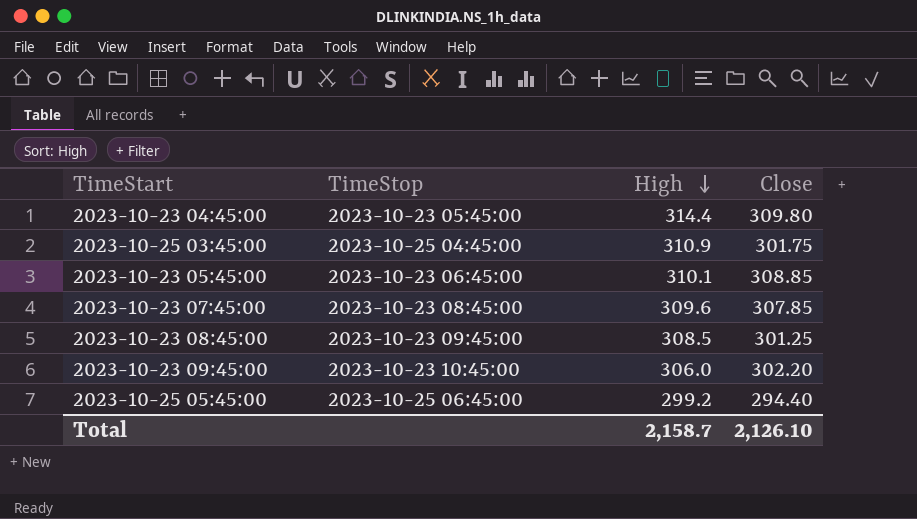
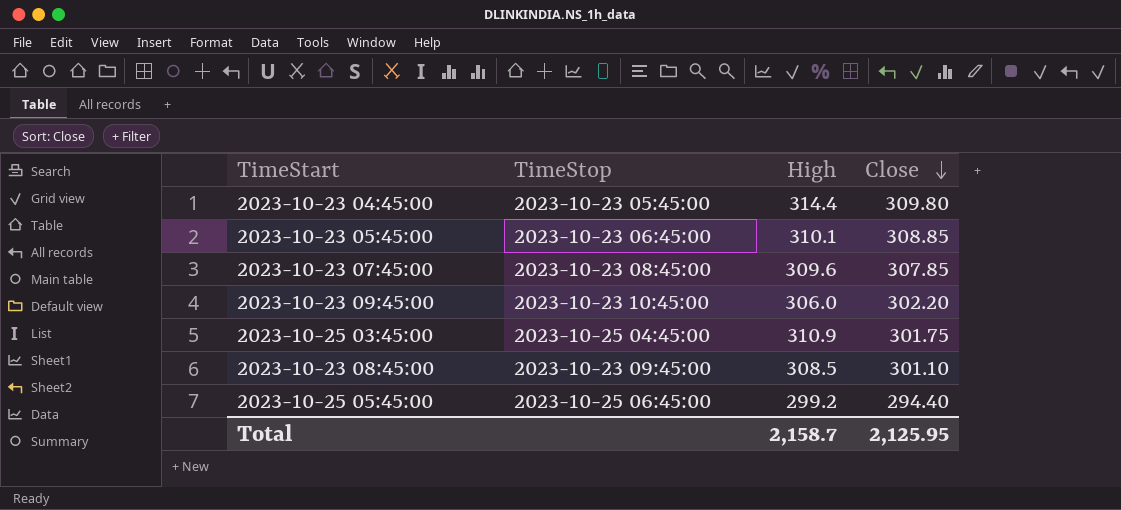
row order: High descending -> Close descending
2023-10-23 08:45:00 | Close: 301.25 -> 301.10
Total | Close: 2,126.10 -> 2,125.95

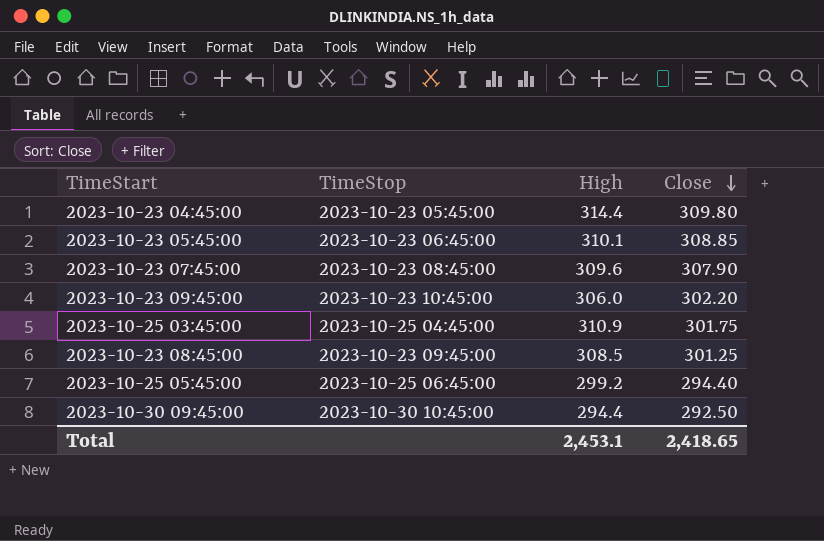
2023-10-23 07:45:00 | Close: 307.85 -> 307.90
2023-10-23 08:45:00 | Close: 301.10 -> 301.25
row 2023-10-30 09:45:00: none -> 2023-10-30 10:45:00 | 294.4 | 292.50
Total | High: 2,158.7 -> 2,453.1
Total | Close: 2,125.95 -> 2,418.65

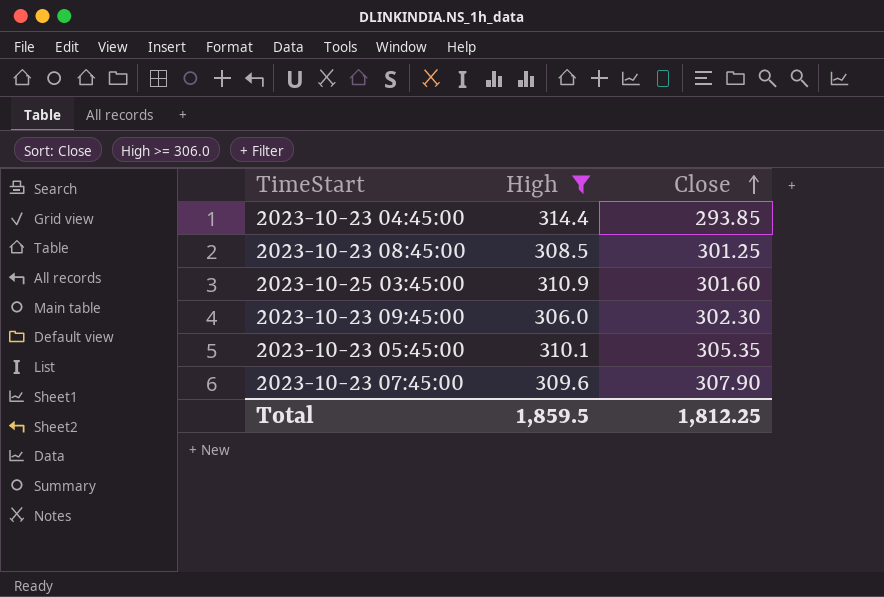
filter: none -> High >= 306.0
row order: Close descending -> Close ascending
column TimeStop | position: 2 -> none
2023-10-23 04:45:00 | Close: 309.80 -> 293.85
2023-10-25 03:45:00 | Close: 301.75 -> 301.60
2023-10-23 09:45:00 | Close: 302.20 -> 302.30
2023-10-23 05:45:00 | Close: 308.85 -> 305.35
Total | High: 2,453.1 -> 1,859.5
Total | Close: 2,418.65 -> 1,812.25

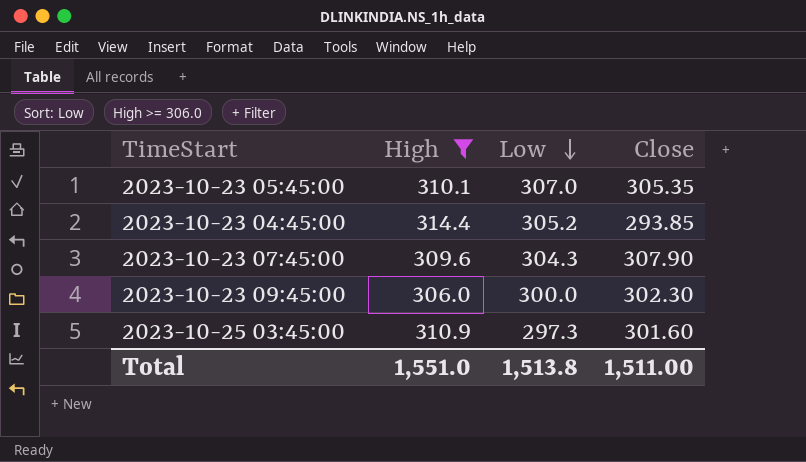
row order: Close ascending -> Low descending
column Low | position: none -> 3
row 2023-10-23 08:45:00: 308.5 | 301.25 -> none
Total | High: 1,859.5 -> 1,551.0
Total | Close: 1,812.25 -> 1,511.00

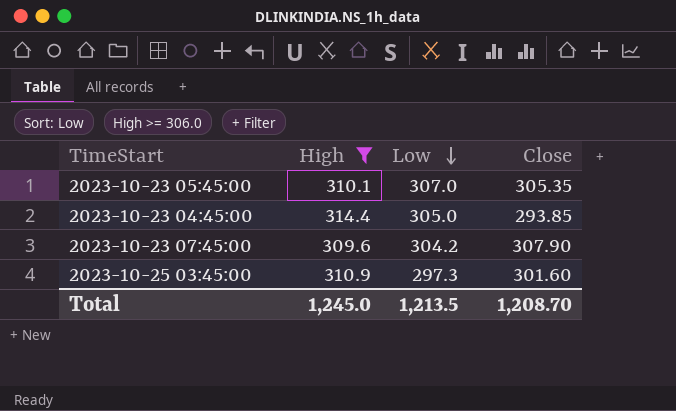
row 2023-10-23 09:45:00: 306.0 | 300.0 | 302.30 -> none
2023-10-23 04:45:00 | Low: 305.2 -> 305.0
2023-10-23 07:45:00 | Low: 304.3 -> 304.2
Total | High: 1,551.0 -> 1,245.0
Total | Low: 1,513.8 -> 1,213.5
Total | Close: 1,511.00 -> 1,208.70

